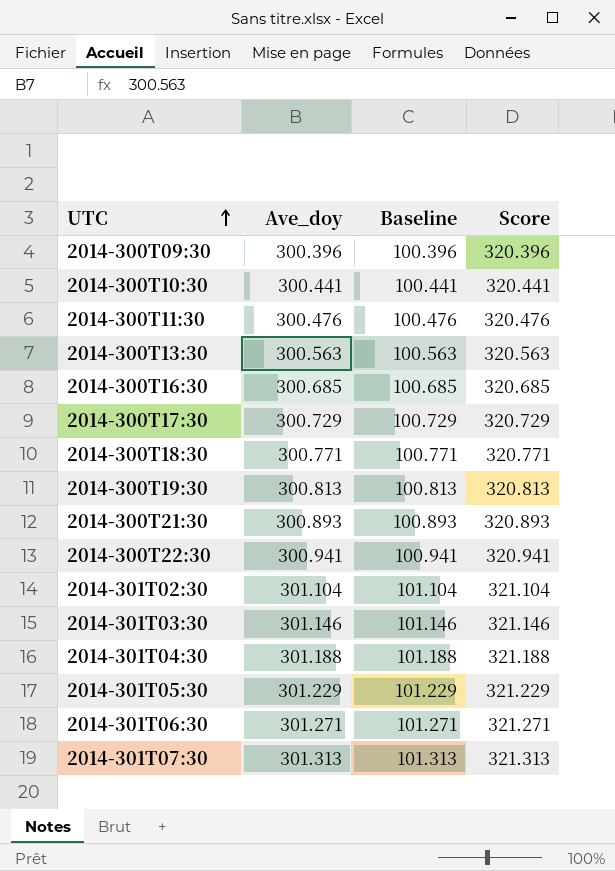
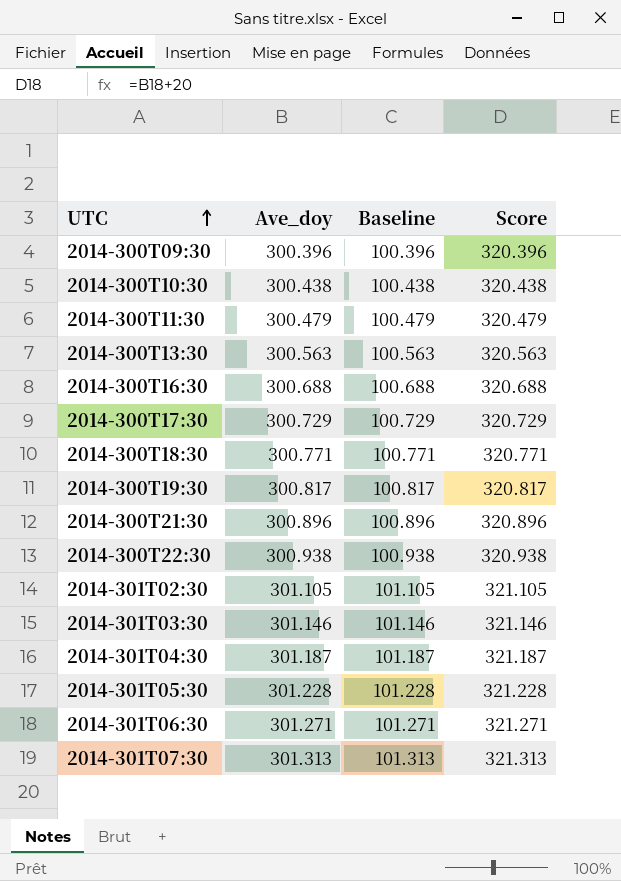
2014-300T10:30 | Ave_doy: 300.441 -> 300.438
2014-300T10:30 | Baseline: 100.441 -> 100.438
2014-300T10:30 | Score: 320.441 -> 320.438
2014-300T11:30 | Ave_doy: 300.476 -> 300.479
2014-300T11:30 | Baseline: 100.476 -> 100.479
2014-300T11:30 | Score: 320.476 -> 320.479
2014-300T16:30 | Ave_doy: 300.685 -> 300.688
2014-300T16:30 | Baseline: 100.685 -> 100.688
2014-300T16:30 | Score: 320.685 -> 320.688
2014-300T19:30 | Ave_doy: 300.813 -> 300.817
2014-300T19:30 | Baseline: 100.813 -> 100.817
2014-300T19:30 | Score: 320.813 -> 320.817
2014-300T21:30 | Ave_doy: 300.893 -> 300.896
2014-300T21:30 | Baseline: 100.893 -> 100.896
2014-300T21:30 | Score: 320.893 -> 320.896
2014-300T22:30 | Ave_doy: 300.941 -> 300.938
2014-300T22:30 | Baseline: 100.941 -> 100.938
2014-300T22:30 | Score: 320.941 -> 320.938
2014-301T02:30 | Ave_doy: 301.104 -> 301.105
2014-301T02:30 | Baseline: 101.104 -> 101.105
2014-301T02:30 | Score: 321.104 -> 321.105
2014-301T04:30 | Ave_doy: 301.188 -> 301.187
2014-301T04:30 | Baseline: 101.188 -> 101.187
2014-301T04:30 | Score: 321.188 -> 321.187
2014-301T05:30 | Ave_doy: 301.229 -> 301.228
2014-301T05:30 | Baseline: 101.229 -> 101.228
2014-301T05:30 | Score: 321.229 -> 321.228

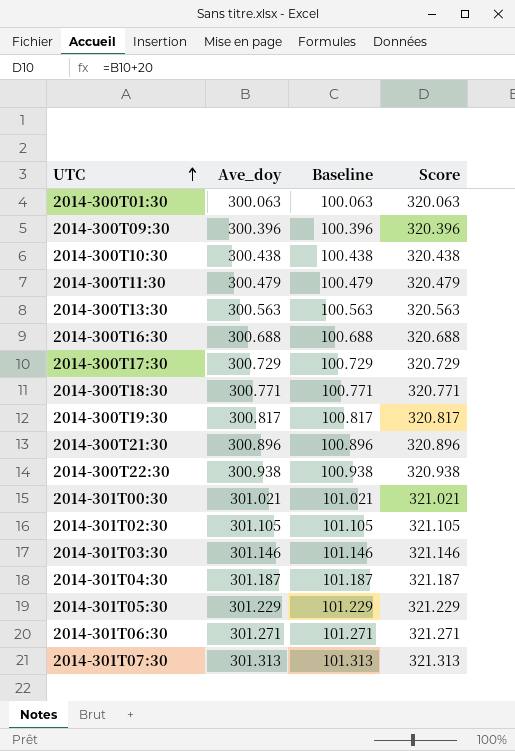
row 2014-300T01:30: none -> 300.063 | 100.063 | 320.063
row 2014-301T00:30: none -> 301.021 | 101.021 | 321.021
2014-301T05:30 | Ave_doy: 301.228 -> 301.229
2014-301T05:30 | Baseline: 101.228 -> 101.229
2014-301T05:30 | Score: 321.228 -> 321.229

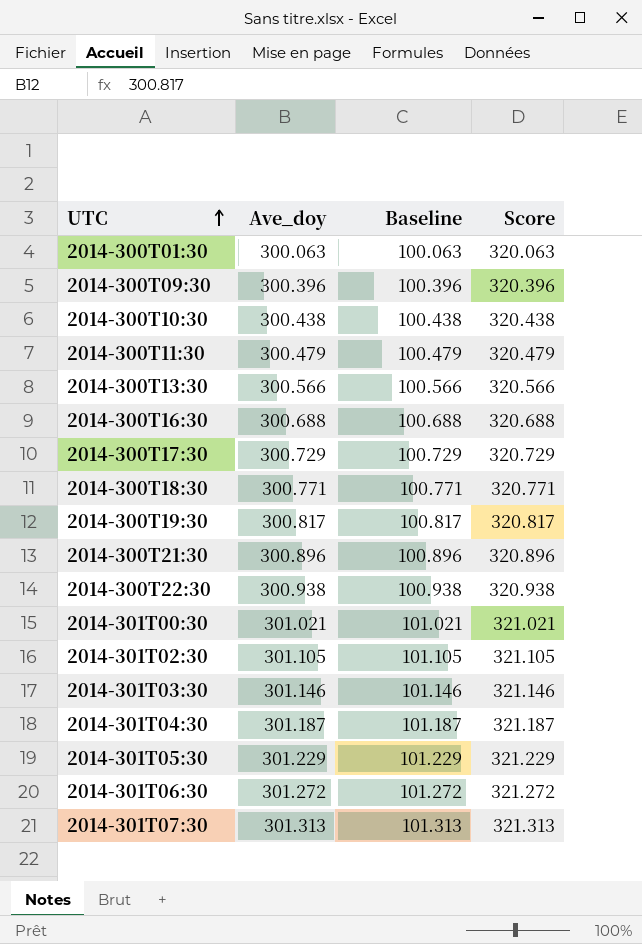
2014-300T13:30 | Ave_doy: 300.563 -> 300.566
2014-300T13:30 | Baseline: 100.563 -> 100.566
2014-300T13:30 | Score: 320.563 -> 320.566
2014-301T06:30 | Ave_doy: 301.271 -> 301.272
2014-301T06:30 | Baseline: 101.271 -> 101.272
2014-301T06:30 | Score: 321.271 -> 321.272

